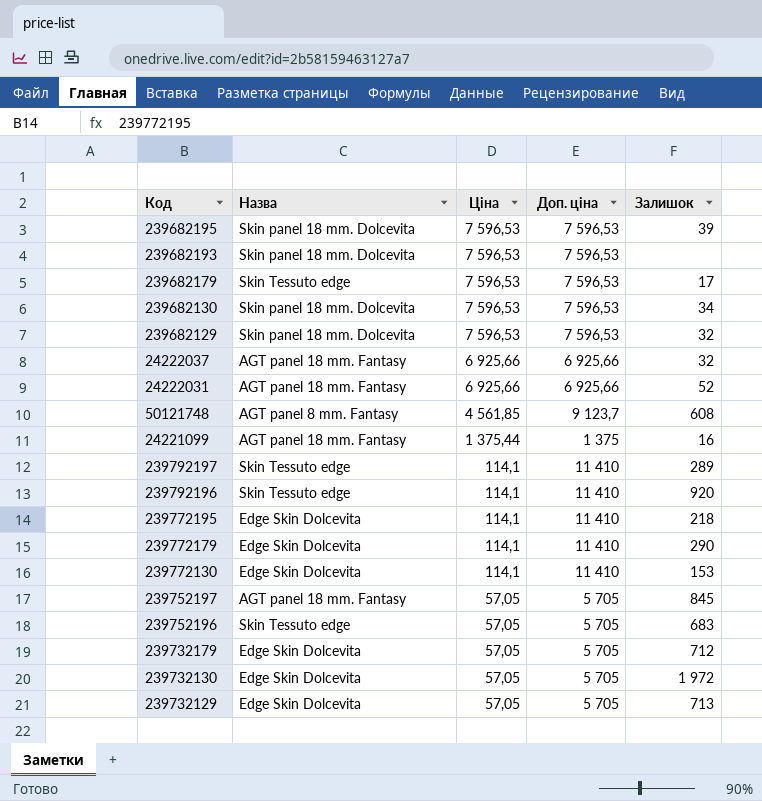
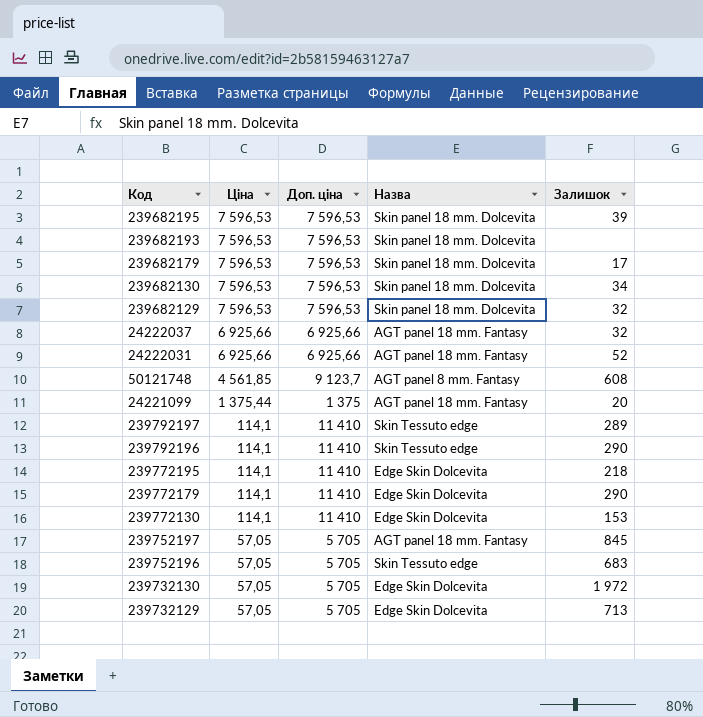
column Назва | position: 2 -> 4
row 239732179: Edge Skin Dolcevita | 57,05 | 5 705 | 712 -> none
239682179 | Назва: Skin Tessuto edge -> Skin panel 18 mm. Dolcevita
24221099 | Залишок: 16 -> 20
239792196 | Залишок: 920 -> 290

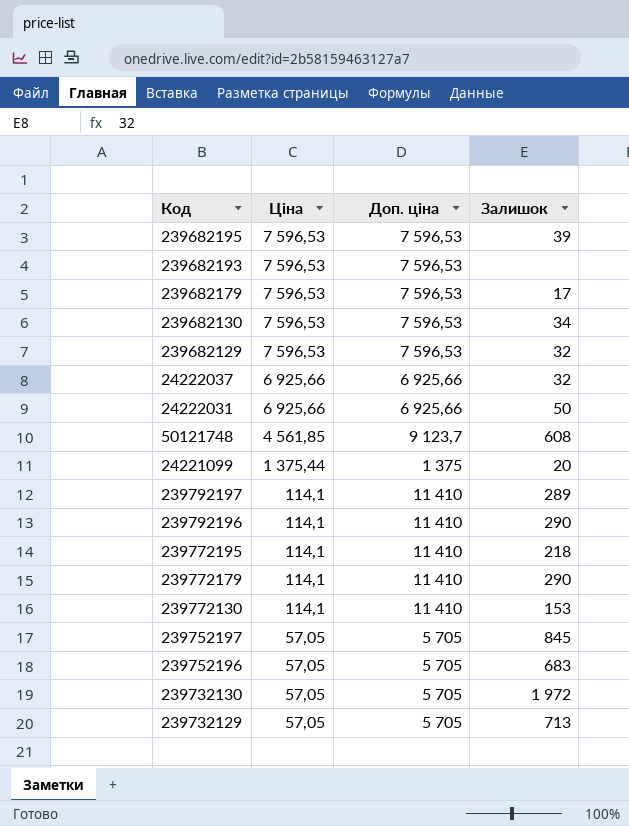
column Назва | position: 4 -> none
24222031 | Залишок: 52 -> 50

